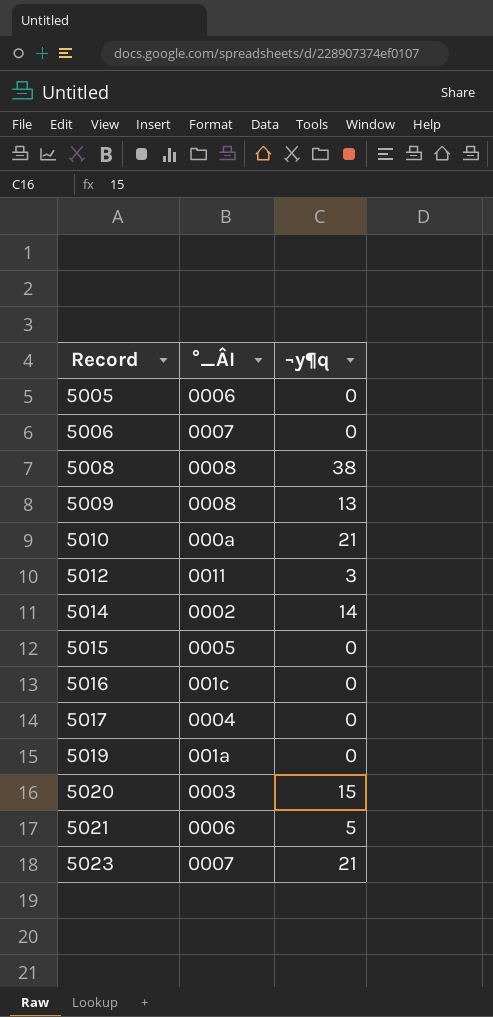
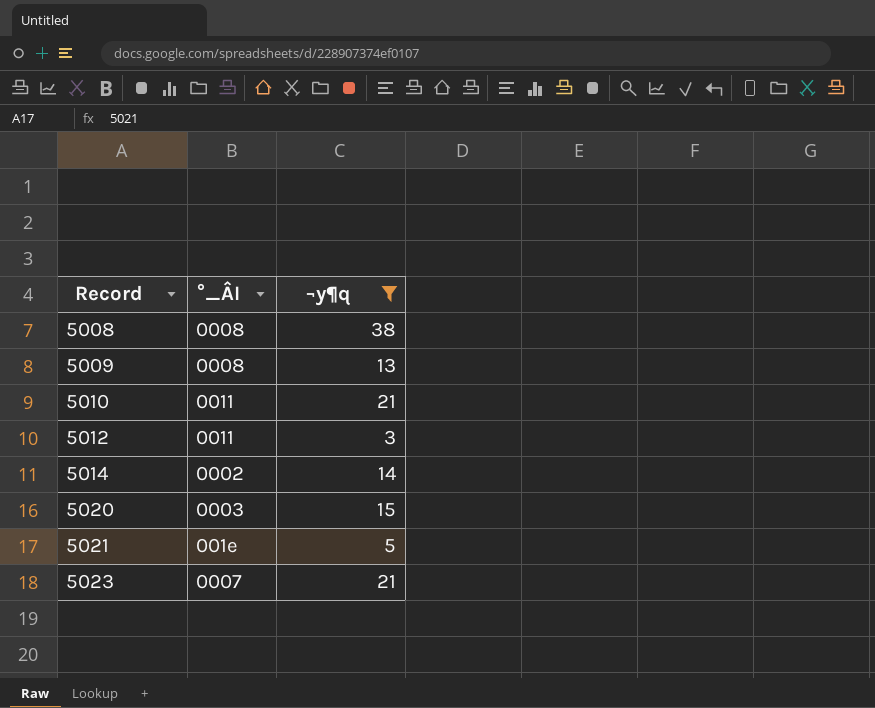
filter: none -> ¬y¶q != 0
5010 | °_ÂI: 000a -> 0011
5021 | °_ÂI: 0006 -> 001e

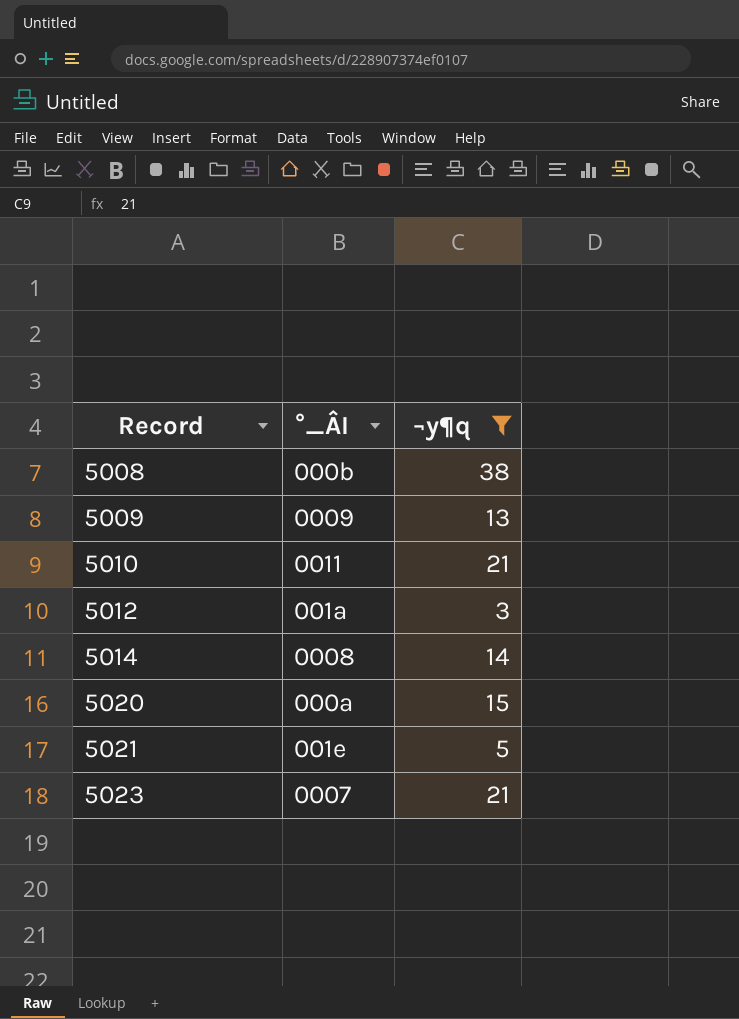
5008 | °_ÂI: 0008 -> 000b
5009 | °_ÂI: 0008 -> 0009
5012 | °_ÂI: 0011 -> 001a
5014 | °_ÂI: 0002 -> 0008
5020 | °_ÂI: 0003 -> 000a

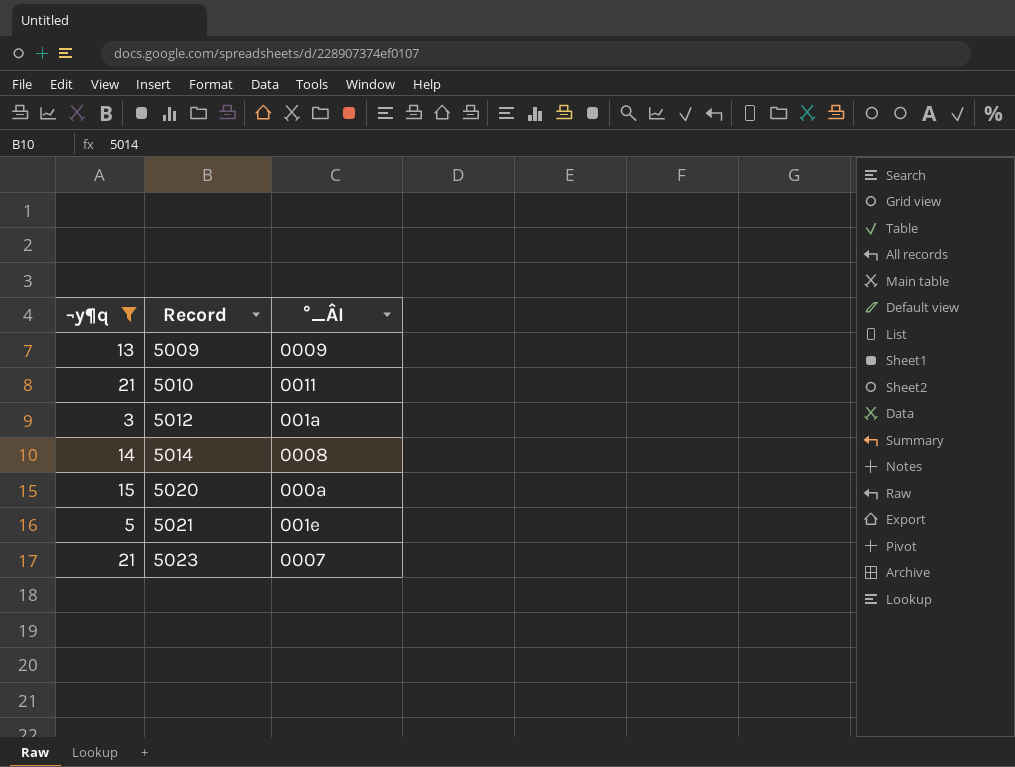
column ¬y¶q | position: 3 -> 1
row 5008: 000b | 38 -> none

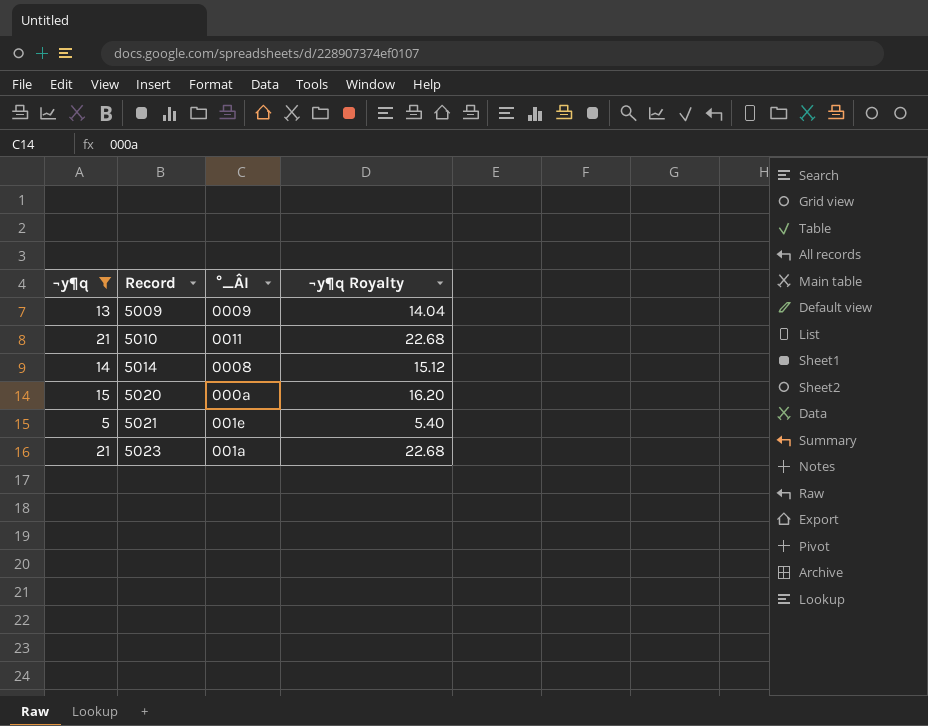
column ¬y¶q Royalty | formula: none -> [¬y¶q] * 1.08
row 5012: 3 | 001a -> none
5023 | °_ÂI: 0007 -> 001a

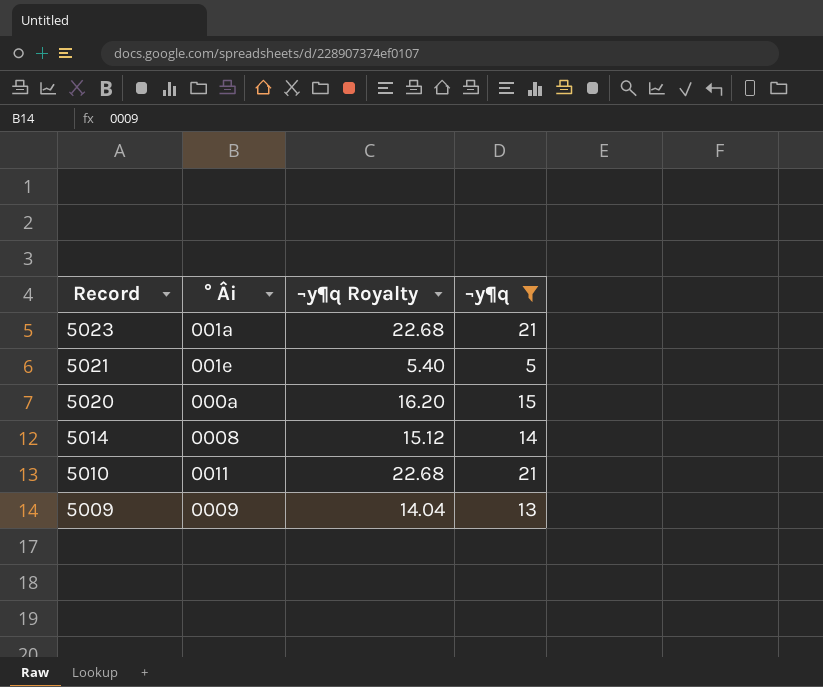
row order: Record ascending -> Record descending
column name: °_ÂI -> ° Âi
column ¬y¶q | position: 1 -> 4

